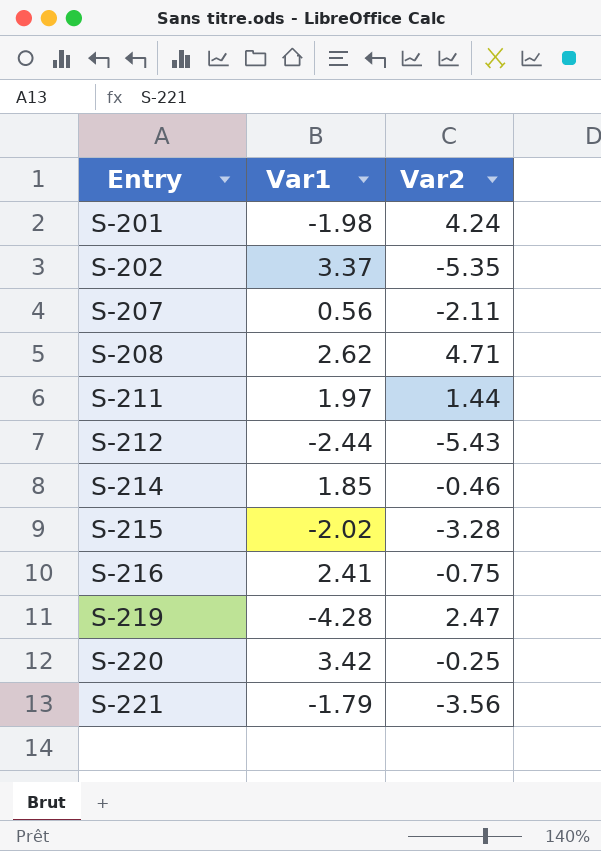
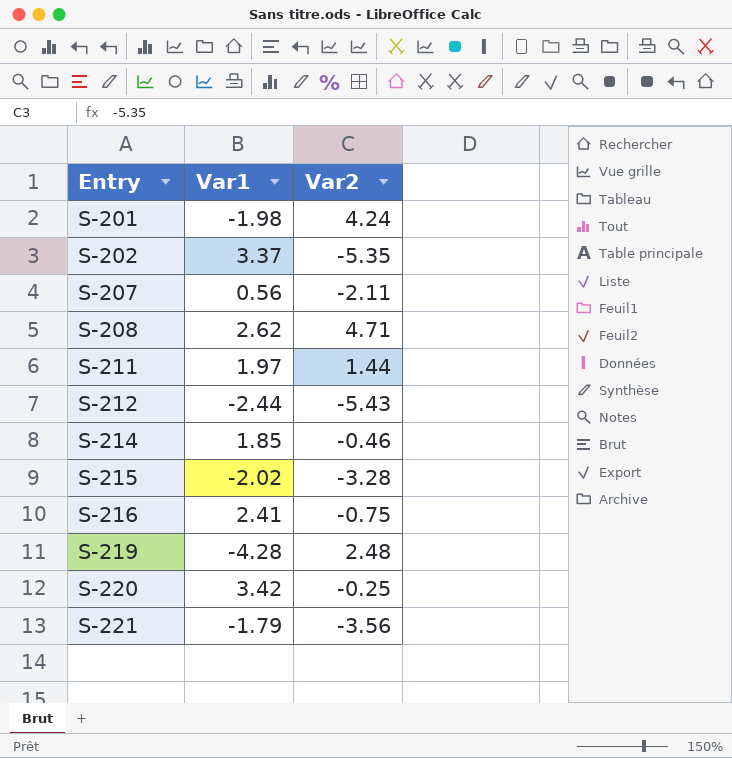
S-219 | Var2: 2.47 -> 2.48

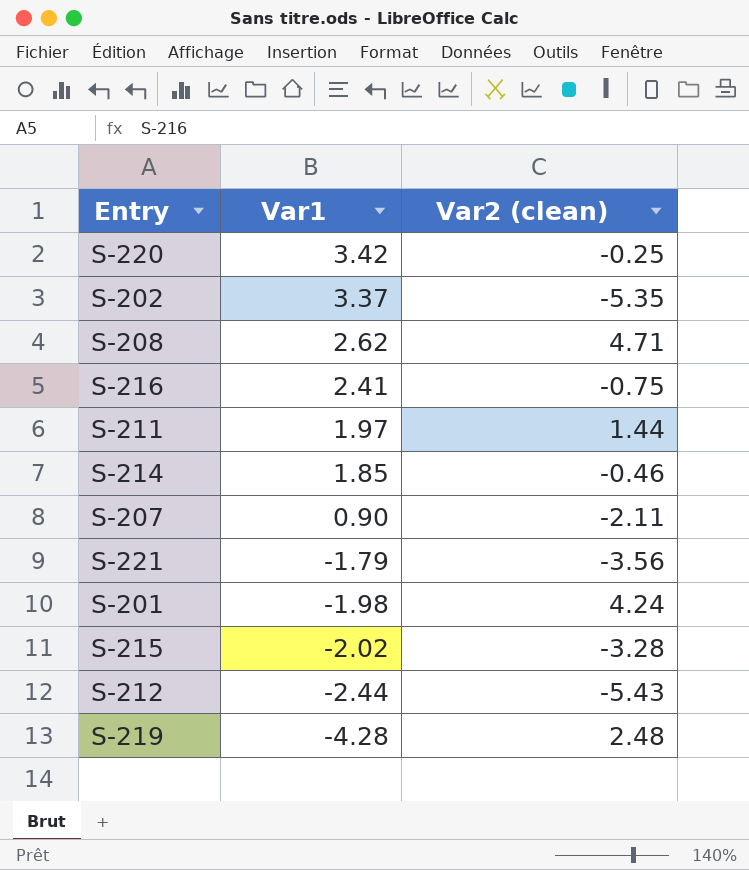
row order: Entry ascending -> Var1 descending
column name: Var2 -> Var2 (clean)
S-207 | Var1: 0.56 -> 0.90

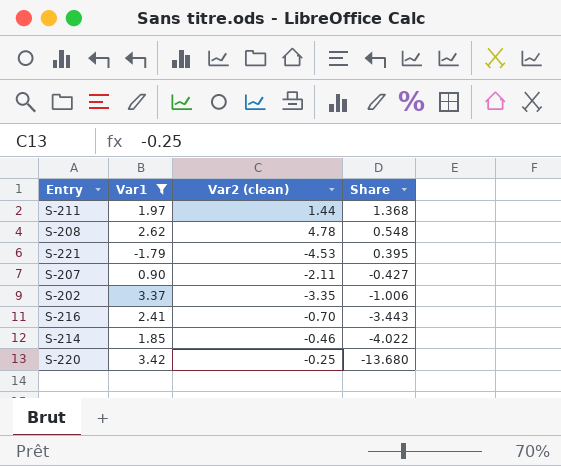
filter: none -> Var1 >= -1.79
row order: Var1 descending -> Share descending
column Share | formula: none -> [Var1] / [Var2 (clean)]
S-208 | Var2 (clean): 4.71 -> 4.78
S-221 | Var2 (clean): -3.56 -> -4.53
S-202 | Var2 (clean): -5.35 -> -3.35
S-216 | Var2 (clean): -0.75 -> -0.70

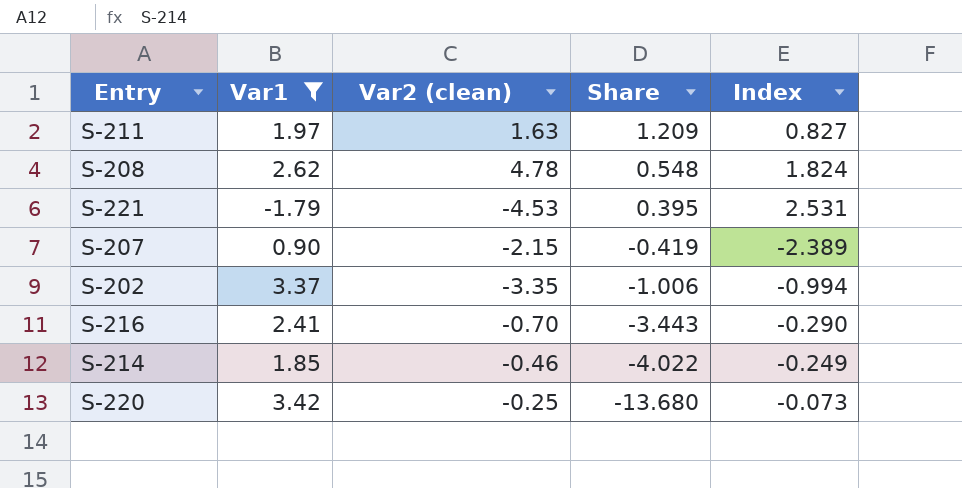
column Index | formula: none -> [Var2 (clean)] / [Var1]
S-211 | Var2 (clean): 1.44 -> 1.63
S-211 | Share: 1.368 -> 1.209
S-207 | Var2 (clean): -2.11 -> -2.15
S-207 | Share: -0.427 -> -0.419

